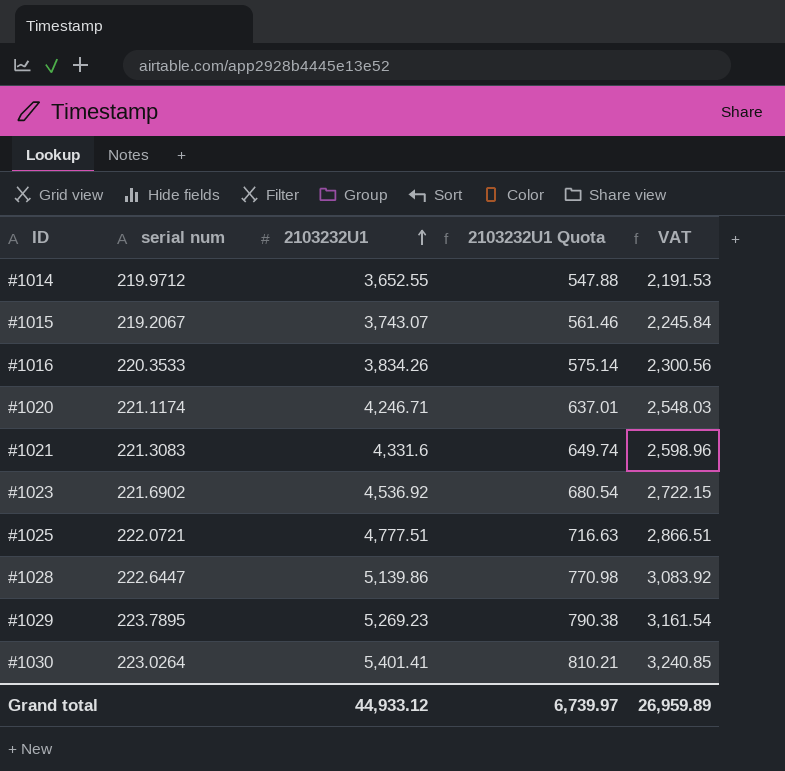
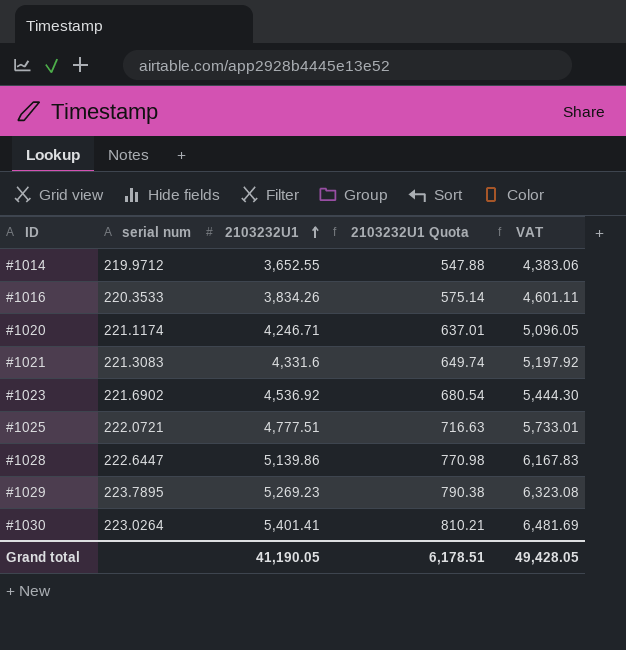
column VAT | formula: [2103232U1] * 0.6 -> [2103232U1] * 1.2
row #1015: 219.2067 | 3,743.07 | 561.46 | 2,245.84 -> none
Grand total | 2103232U1: 44,933.12 -> 41,190.05
Grand total | 2103232U1 Quota: 6,739.97 -> 6,178.51
Grand total | VAT: 26,959.89 -> 49,428.05

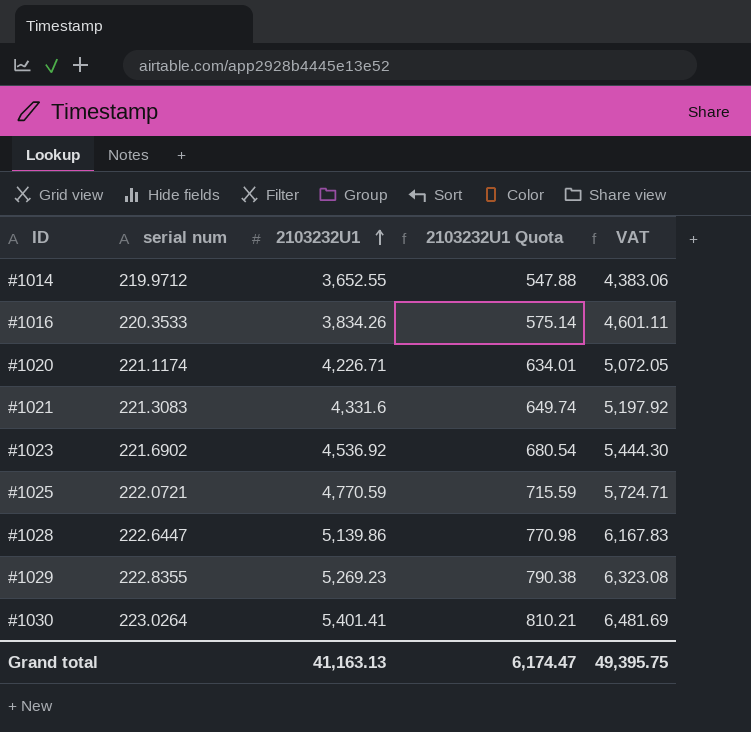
#1020 | 2103232U1: 4,246.71 -> 4,226.71
#1020 | 2103232U1 Quota: 637.01 -> 634.01
#1020 | VAT: 5,096.05 -> 5,072.05
#1025 | 2103232U1: 4,777.51 -> 4,770.59
#1025 | 2103232U1 Quota: 716.63 -> 715.59
#1025 | VAT: 5,733.01 -> 5,724.71
#1029 | serial num: 223.7895 -> 222.8355
Grand total | 2103232U1: 41,190.05 -> 41,163.13
Grand total | 2103232U1 Quota: 6,178.51 -> 6,174.47
Grand total | VAT: 49,428.05 -> 49,395.75

